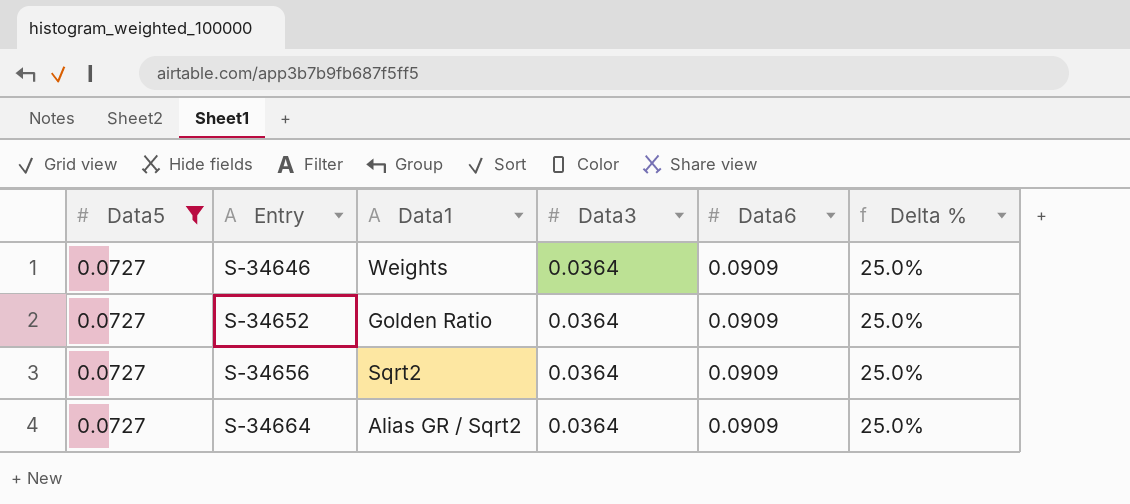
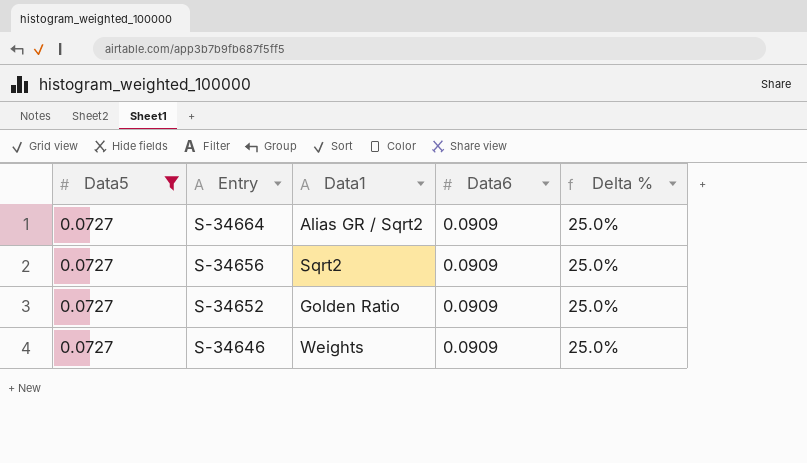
row order: Entry ascending -> Entry descending
column Data3 | position: 4 -> none

